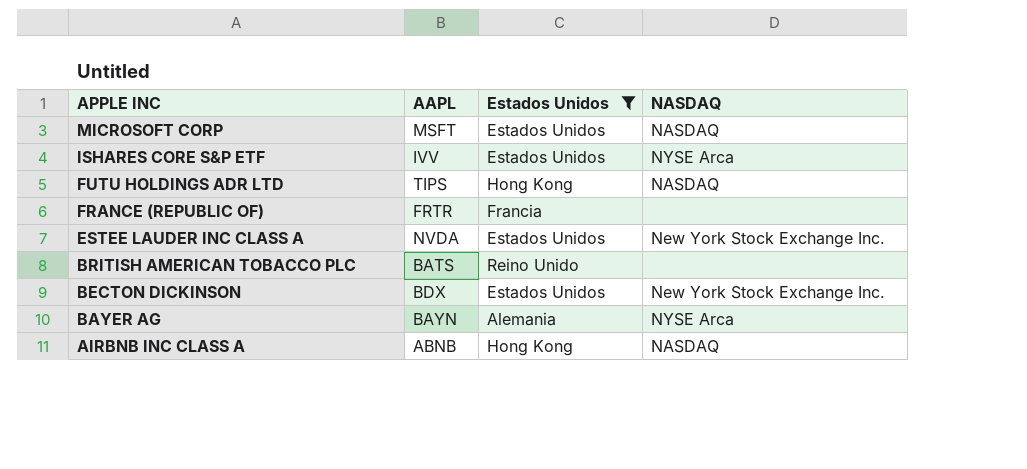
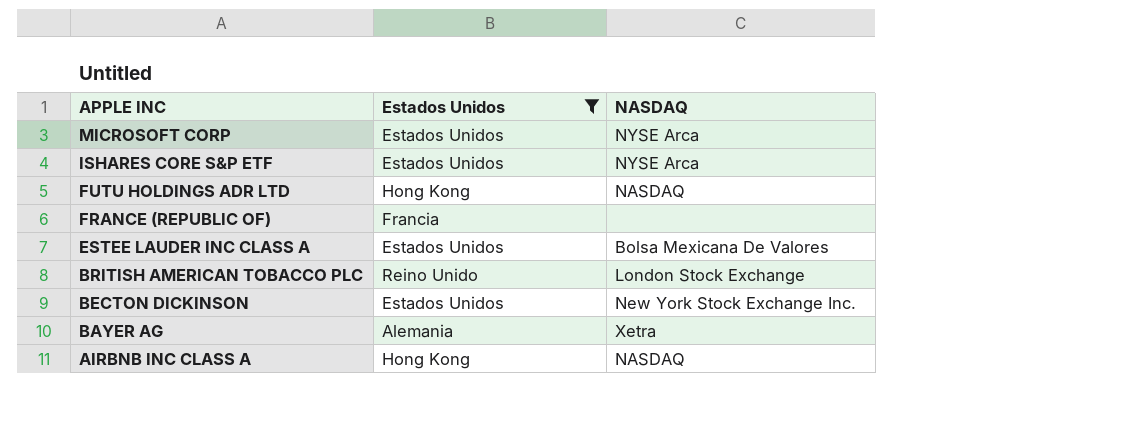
column AAPL | position: 2 -> none
MICROSOFT CORP | NASDAQ: NASDAQ -> NYSE Arca
ESTEE LAUDER INC CLASS A | NASDAQ: New York Stock Exchange Inc. -> Bolsa Mexicana De Valores
BRITISH AMERICAN TOBACCO PLC | NASDAQ: none -> London Stock Exchange
BAYER AG | NASDAQ: NYSE Arca -> Xetra

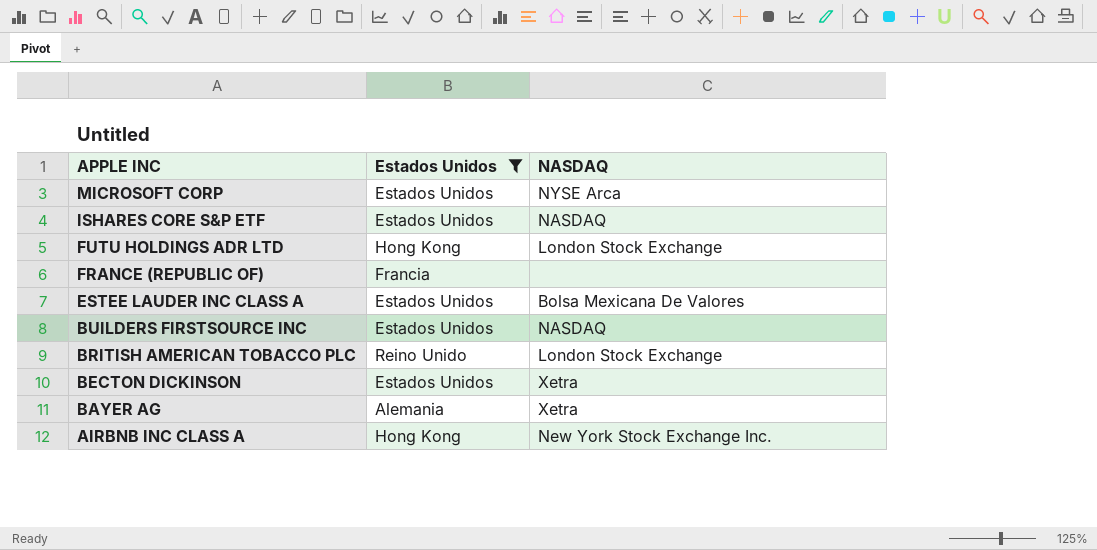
ISHARES CORE S&P ETF | NASDAQ: NYSE Arca -> NASDAQ
FUTU HOLDINGS ADR LTD | NASDAQ: NASDAQ -> London Stock Exchange
row BUILDERS FIRSTSOURCE INC: none -> Estados Unidos | NASDAQ
BECTON DICKINSON | NASDAQ: New York Stock Exchange Inc. -> Xetra
AIRBNB INC CLASS A | NASDAQ: NASDAQ -> New York Stock Exchange Inc.

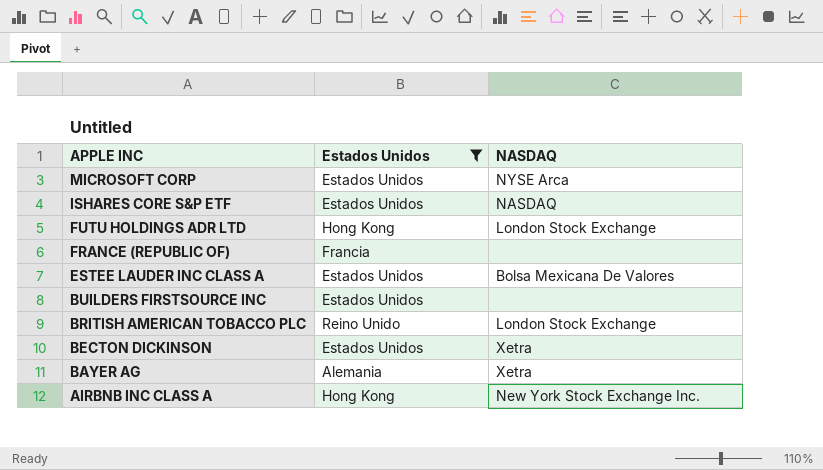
BUILDERS FIRSTSOURCE INC | NASDAQ: NASDAQ -> none

